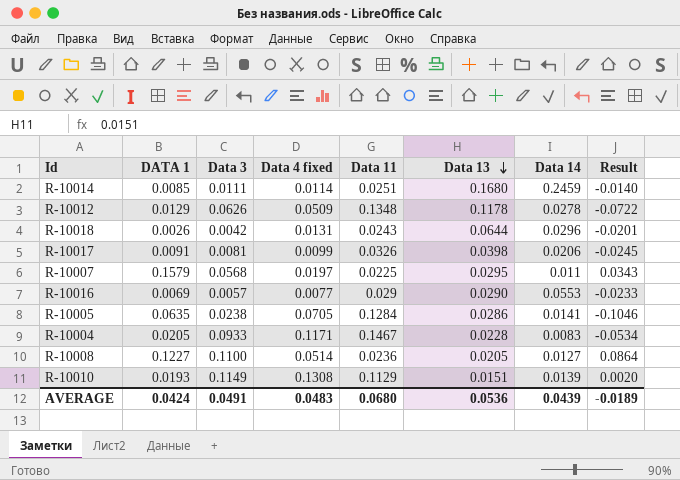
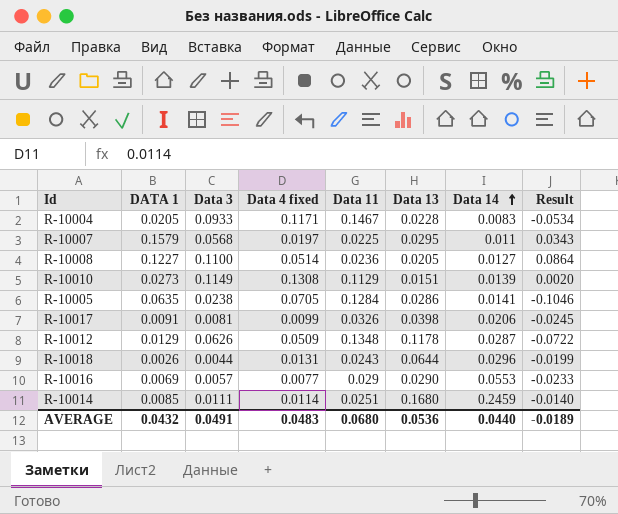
row order: Data 13 descending -> Data 14 ascending
R-10010 | DATA 1: 0.0193 -> 0.0273
R-10012 | Data 14: 0.0278 -> 0.0287
R-10018 | Data 3: 0.0042 -> 0.0044
R-10018 | Result: -0.0201 -> -0.0199
AVERAGE | DATA 1: 0.0424 -> 0.0432
AVERAGE | Data 14: 0.0439 -> 0.0440

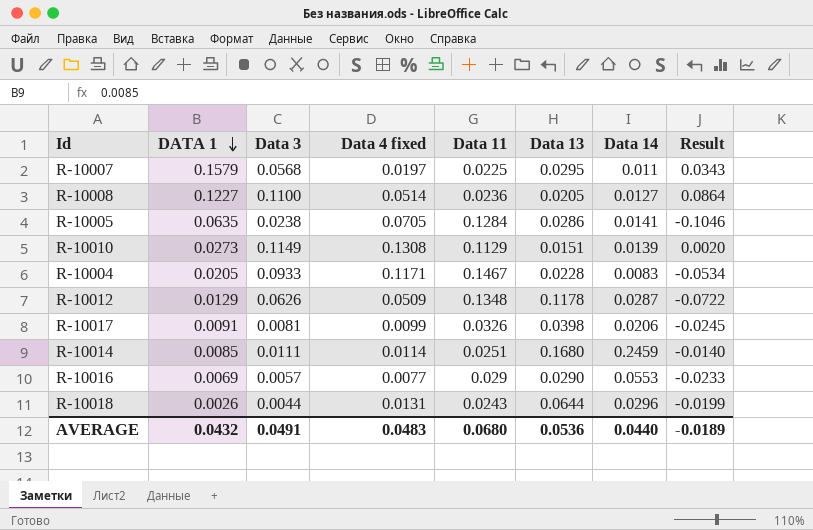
row order: Data 14 ascending -> DATA 1 descending

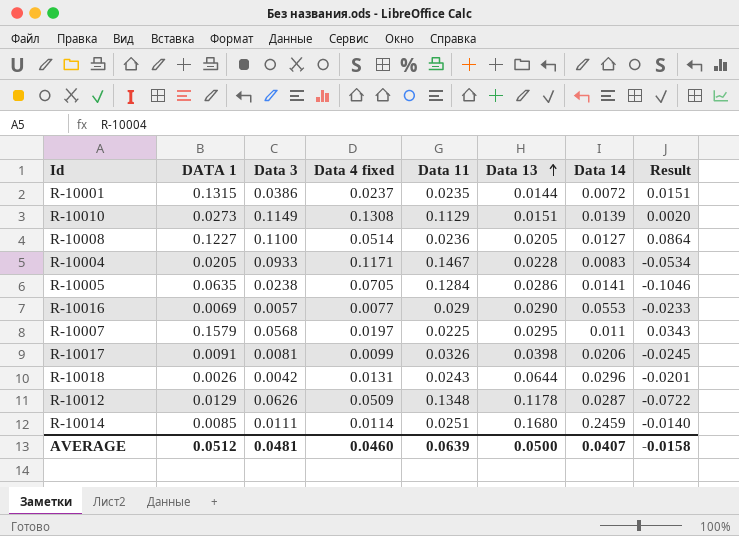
row order: DATA 1 descending -> Data 13 ascending
row R-10001: none -> 0.1315 | 0.0386 | 0.0237 | 0.0235 | 0.0144 | 0.0072 | 0.0151
R-10018 | Data 3: 0.0044 -> 0.0042
R-10018 | Result: -0.0199 -> -0.0201
AVERAGE | DATA 1: 0.0432 -> 0.0512
AVERAGE | Data 3: 0.0491 -> 0.0481
AVERAGE | Data 4 fixed: 0.0483 -> 0.0460
AVERAGE | Data 11: 0.0680 -> 0.0639
AVERAGE | Data 13: 0.0536 -> 0.0500
AVERAGE | Data 14: 0.0440 -> 0.0407
AVERAGE | Result: -0.0189 -> -0.0158

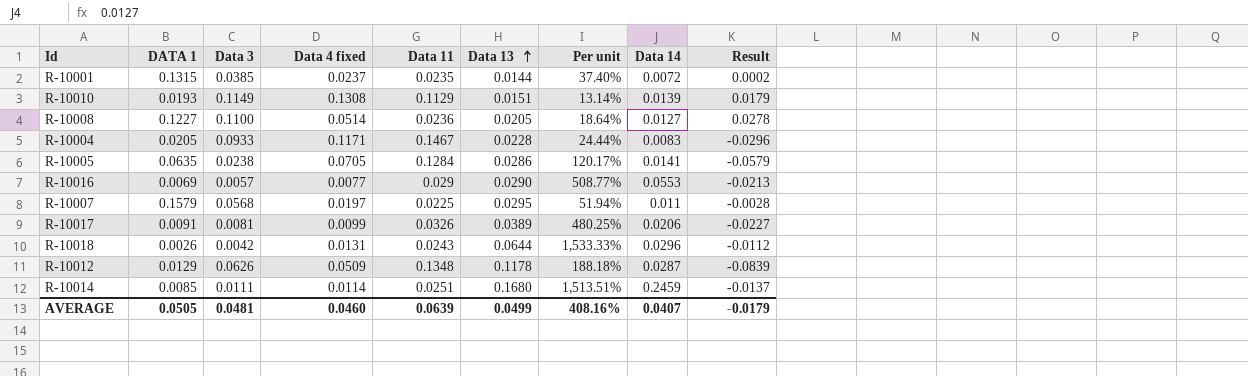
column Per unit | formula: none -> [Data 13] / [Data 3]
column Result | formula: [Data 3] - [Data 11] -> [Data 4 fixed] - [Data 11]
R-10001 | Data 3: 0.0386 -> 0.0385
R-10010 | DATA 1: 0.0273 -> 0.0193
R-10017 | Data 13: 0.0398 -> 0.0389
AVERAGE | DATA 1: 0.0512 -> 0.0505
AVERAGE | Data 13: 0.0500 -> 0.0499
AVERAGE | Result: -0.0158 -> -0.0179

